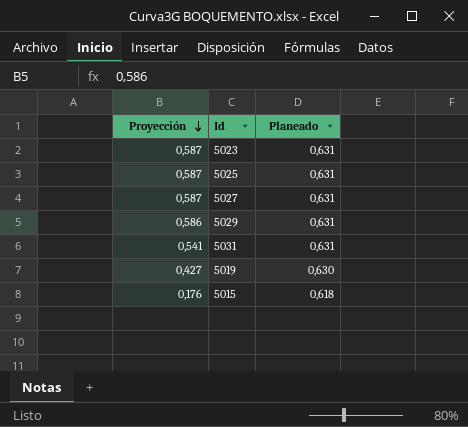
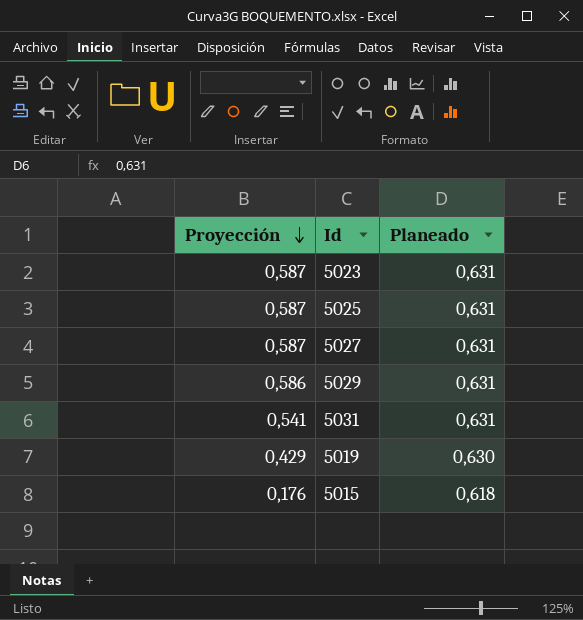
5019 | Proyección: 0,427 -> 0,429

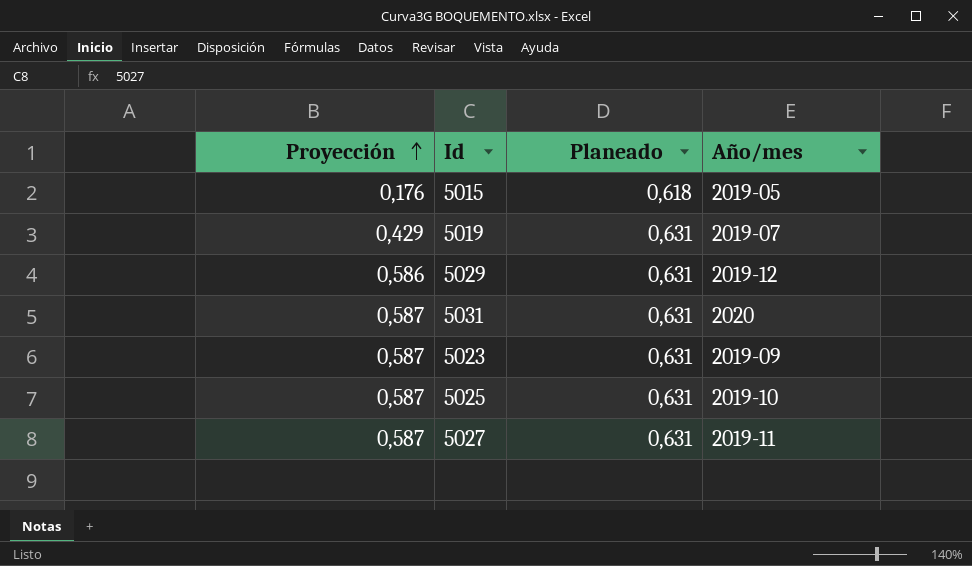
row order: Proyección descending -> Proyección ascending
column Año/mes | position: none -> 4
5019 | Planeado: 0,630 -> 0,631
5031 | Proyección: 0,541 -> 0,587

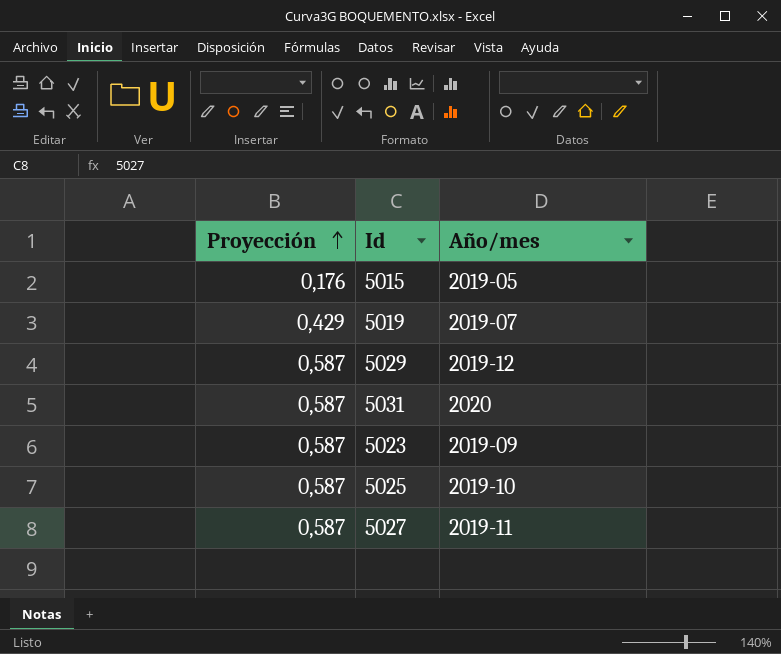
column Planeado | position: 3 -> none
5029 | Proyección: 0,586 -> 0,587

